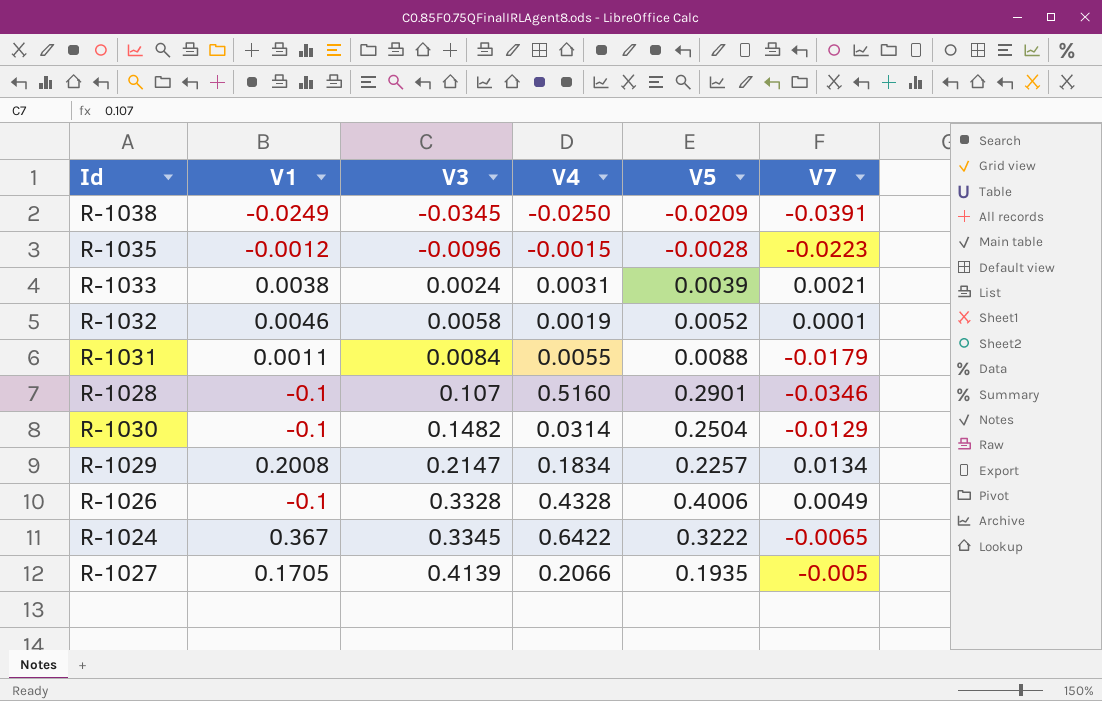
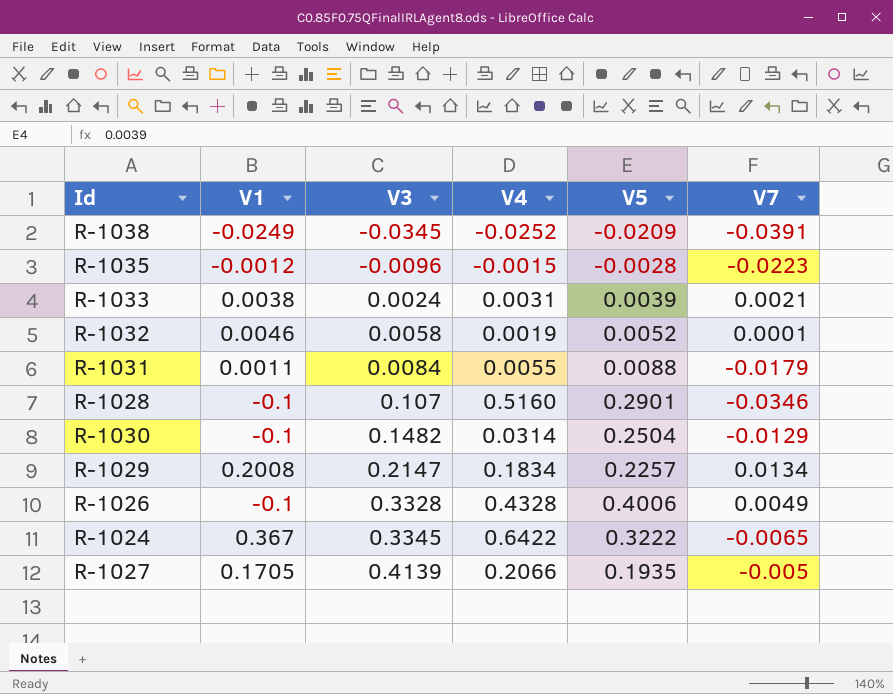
R-1038 | V4: -0.0250 -> -0.0252

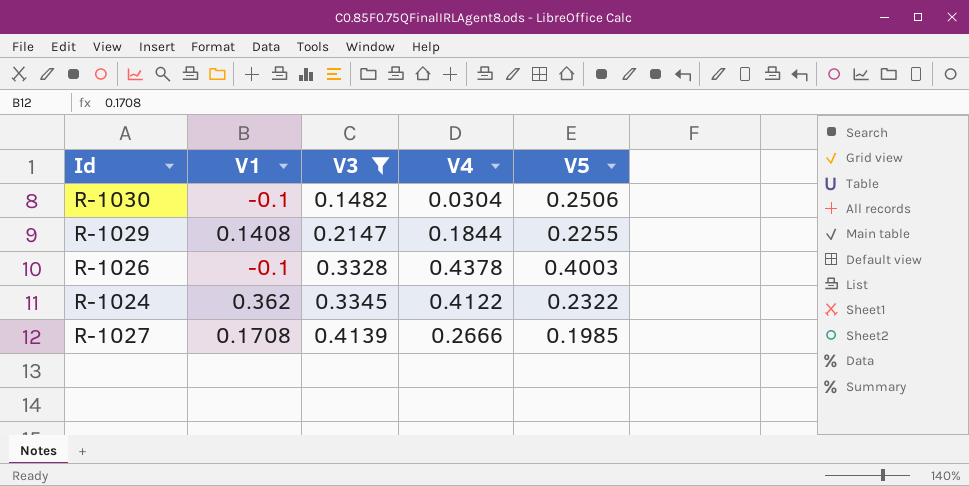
filter: none -> V3 >= 0.1482
column V7 | position: 6 -> none
R-1030 | V4: 0.0314 -> 0.0304
R-1030 | V5: 0.2504 -> 0.2506
R-1029 | V1: 0.2008 -> 0.1408
R-1029 | V4: 0.1834 -> 0.1844
R-1029 | V5: 0.2257 -> 0.2255
R-1026 | V4: 0.4328 -> 0.4378
R-1026 | V5: 0.4006 -> 0.4003
R-1024 | V1: 0.367 -> 0.362
R-1024 | V4: 0.6422 -> 0.4122
R-1024 | V5: 0.3222 -> 0.2322
R-1027 | V1: 0.1705 -> 0.1708
R-1027 | V4: 0.2066 -> 0.2666
R-1027 | V5: 0.1935 -> 0.1985

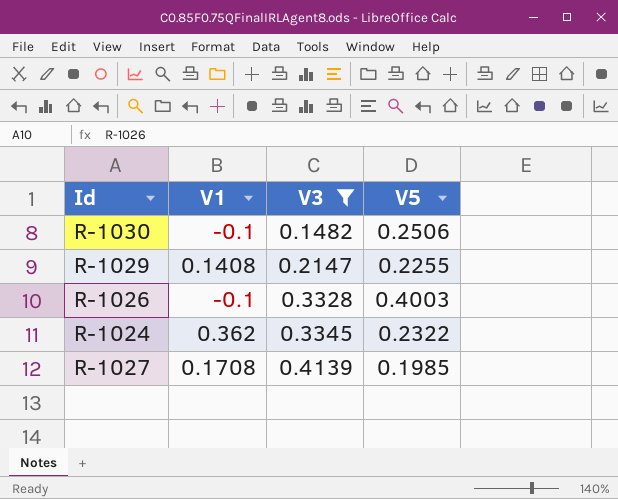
column V4 | position: 4 -> none

